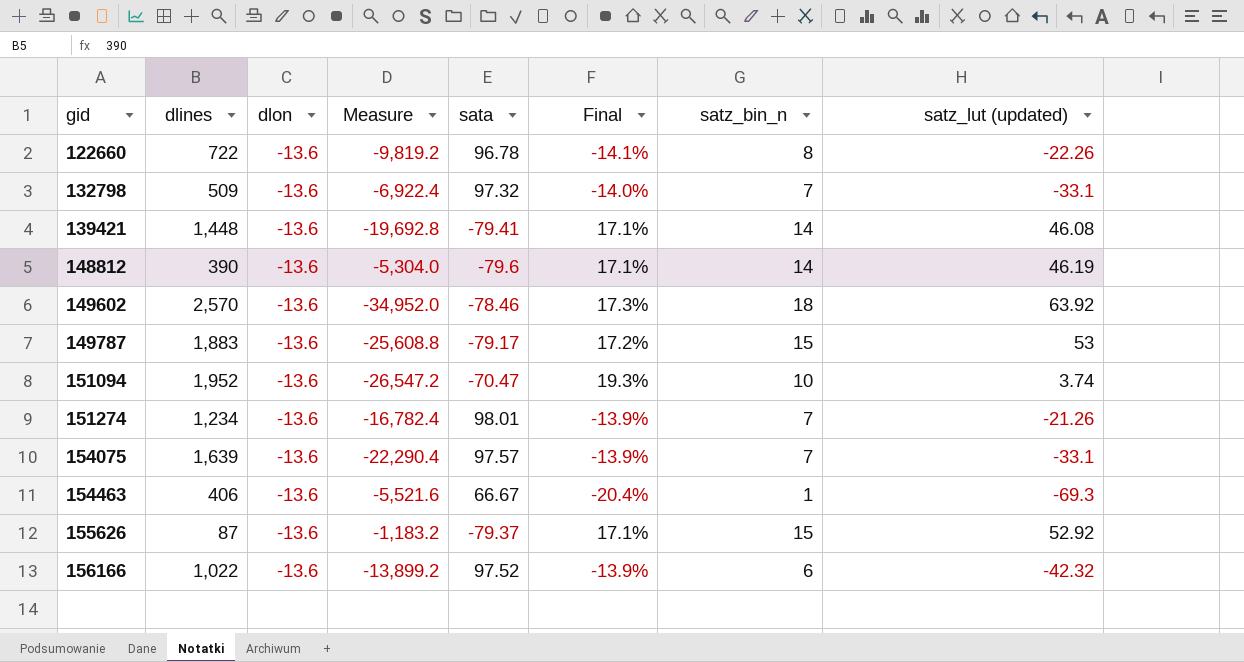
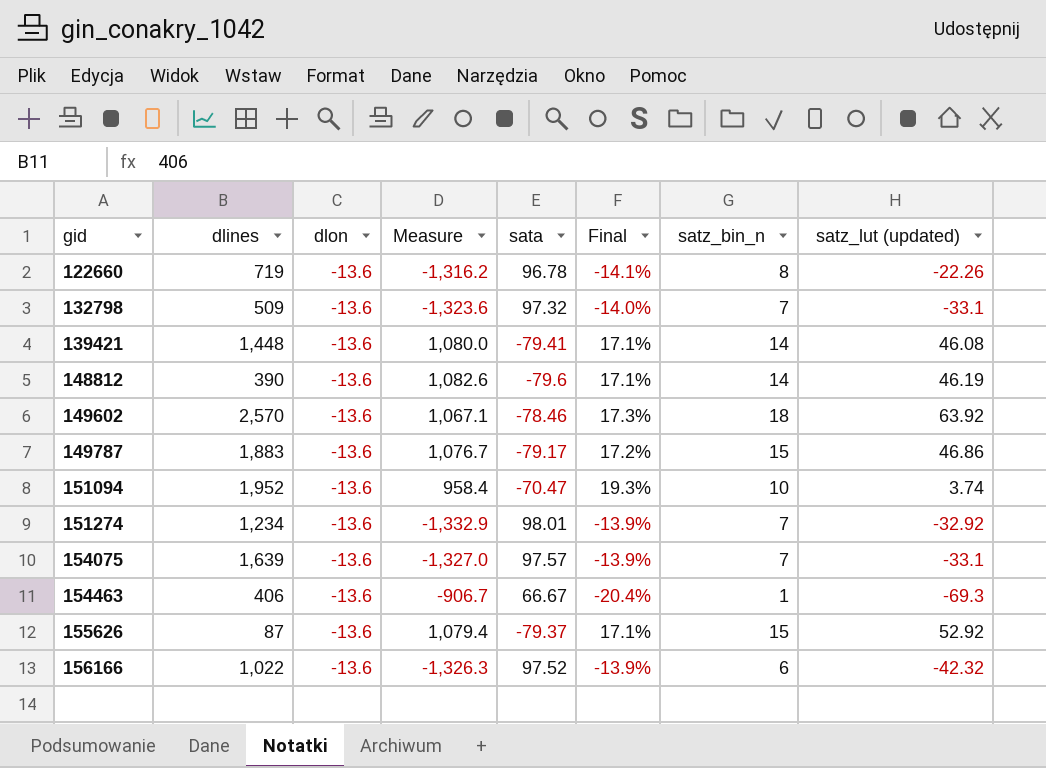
column Measure | formula: [dlines] * [dlon] -> [dlon] * [sata]
122660 | dlines: 722 -> 719
149787 | satz_lut (updated): 53 -> 46.86
151274 | satz_lut (updated): -21.26 -> -32.92

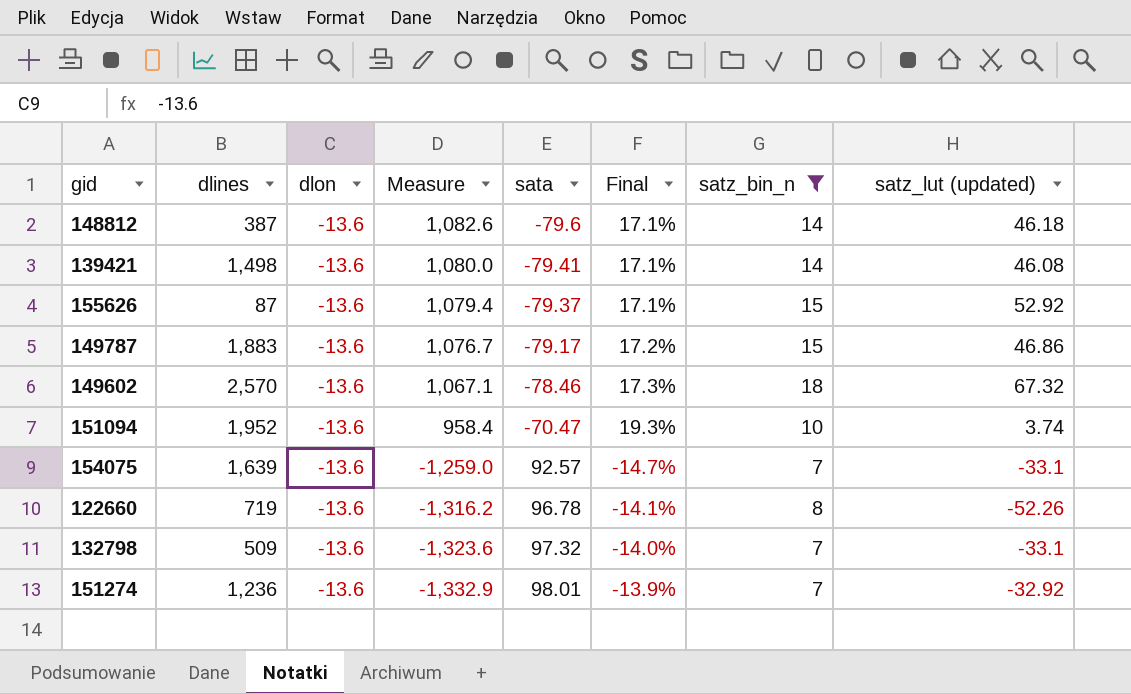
filter: none -> satz_bin_n >= 7
row order: gid ascending -> Measure descending
148812 | dlines: 390 -> 387
148812 | satz_lut (updated): 46.19 -> 46.18
139421 | dlines: 1,448 -> 1,498
149602 | satz_lut (updated): 63.92 -> 67.32
154075 | Measure: -1,327.0 -> -1,259.0
154075 | sata: 97.57 -> 92.57
154075 | Final: -13.9% -> -14.7%
122660 | satz_lut (updated): -22.26 -> -52.26
151274 | dlines: 1,234 -> 1,236

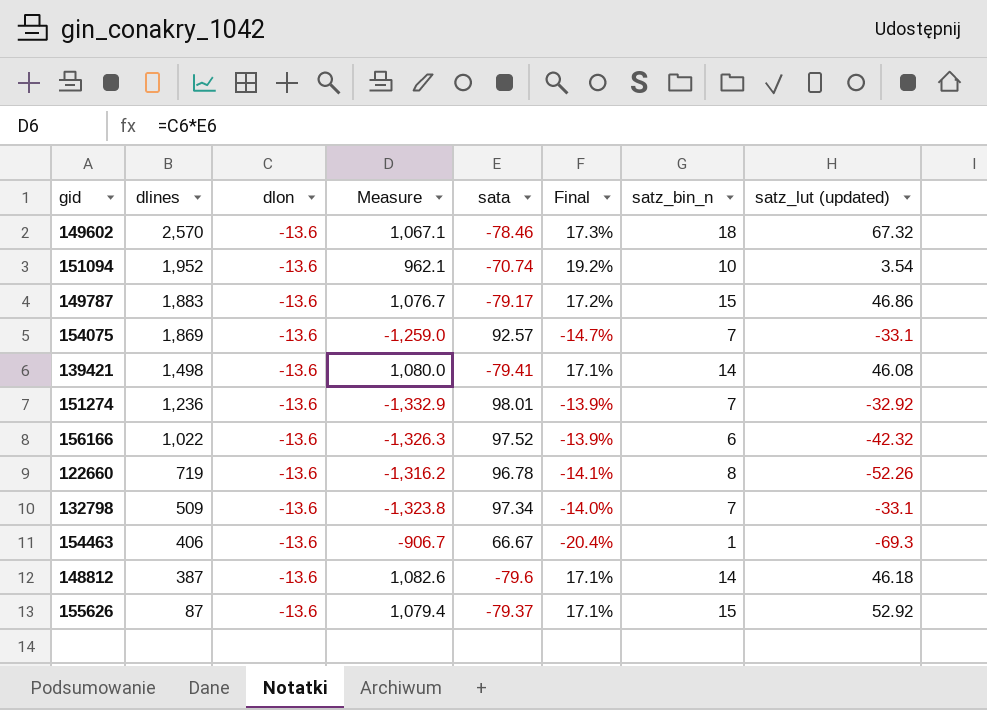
filter: satz_bin_n >= 7 -> none
row order: Measure descending -> dlines descending
151094 | Measure: 958.4 -> 962.1
151094 | sata: -70.47 -> -70.74
151094 | Final: 19.3% -> 19.2%
151094 | satz_lut (updated): 3.74 -> 3.54
154075 | dlines: 1,639 -> 1,869
132798 | Measure: -1,323.6 -> -1,323.8
132798 | sata: 97.32 -> 97.34

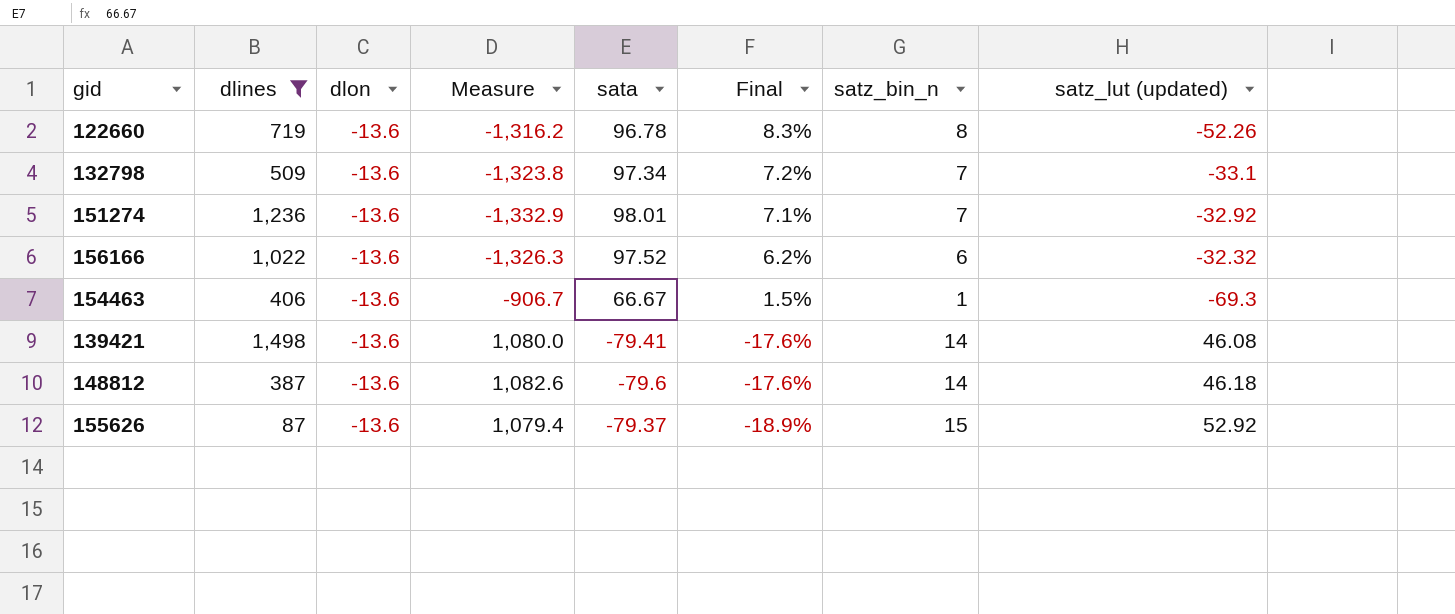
filter: none -> dlines <= 1,498
row order: dlines descending -> Final descending
column Final | formula: [dlon] / [sata] -> [satz_bin_n] / [sata]
156166 | satz_lut (updated): -42.32 -> -32.32

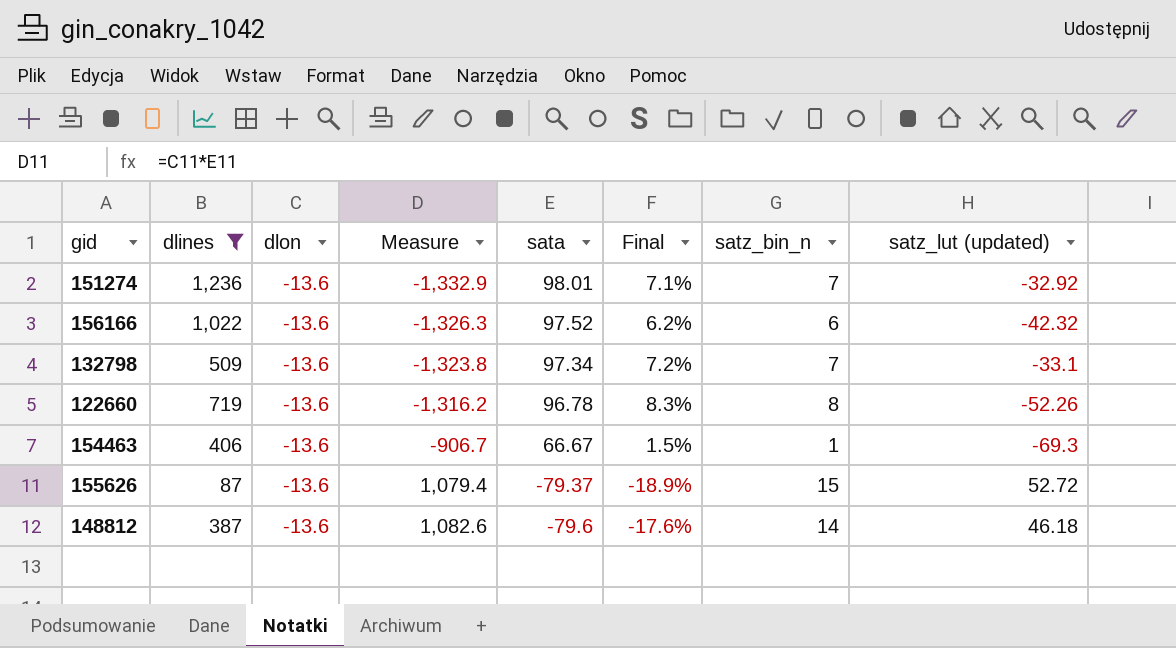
row order: Final descending -> Measure ascending
row 139421: 1,498 | -13.6 | 1,080.0 | -79.41 | -17.6% | 14 | 46.08 -> none
156166 | satz_lut (updated): -32.32 -> -42.32
155626 | satz_lut (updated): 52.92 -> 52.72

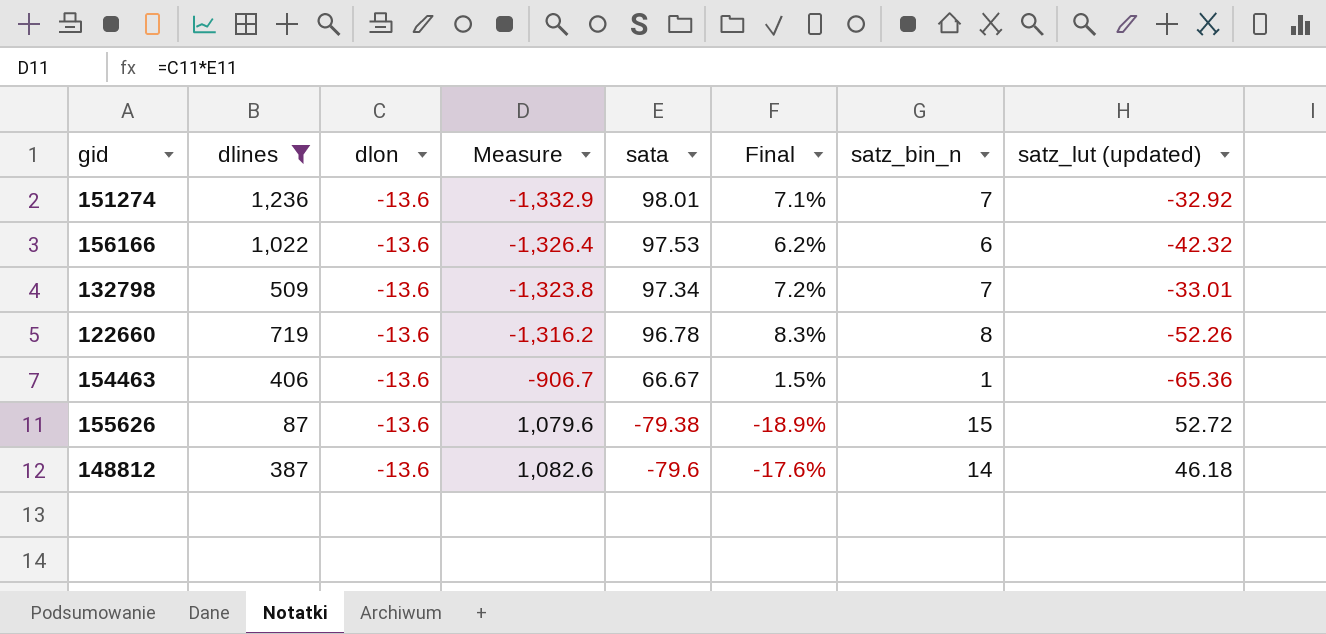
156166 | Measure: -1,326.3 -> -1,326.4
156166 | sata: 97.52 -> 97.53
132798 | satz_lut (updated): -33.1 -> -33.01
154463 | satz_lut (updated): -69.3 -> -65.36
155626 | Measure: 1,079.4 -> 1,079.6
155626 | sata: -79.37 -> -79.38

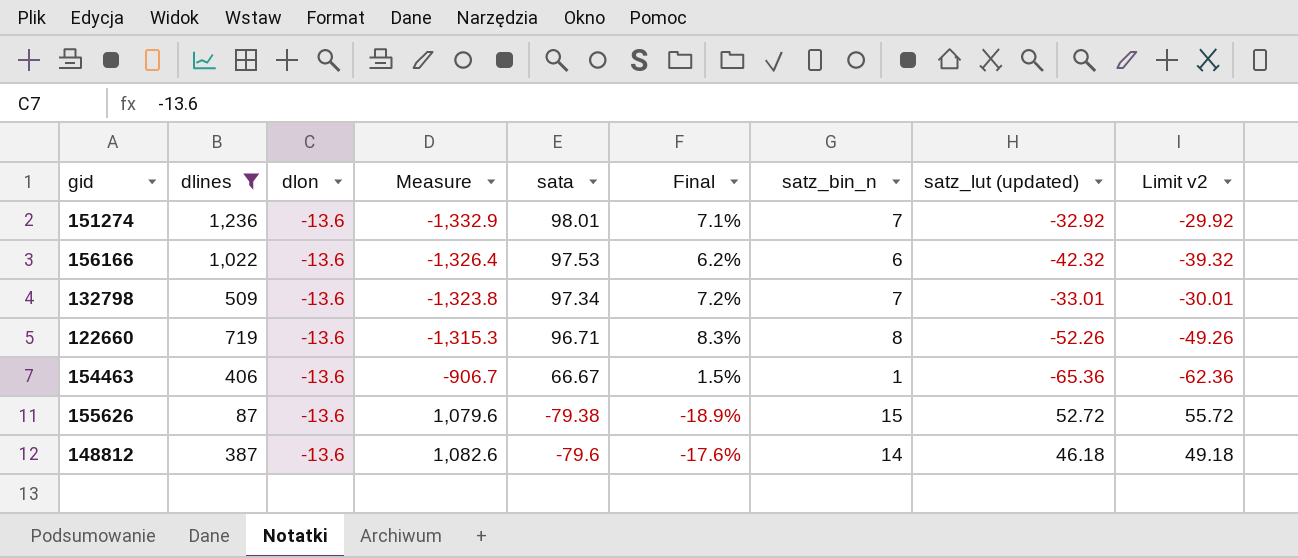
column Limit v2 | formula: none -> [satz_lut (updated)] + 3
122660 | Measure: -1,316.2 -> -1,315.3
122660 | sata: 96.78 -> 96.71

